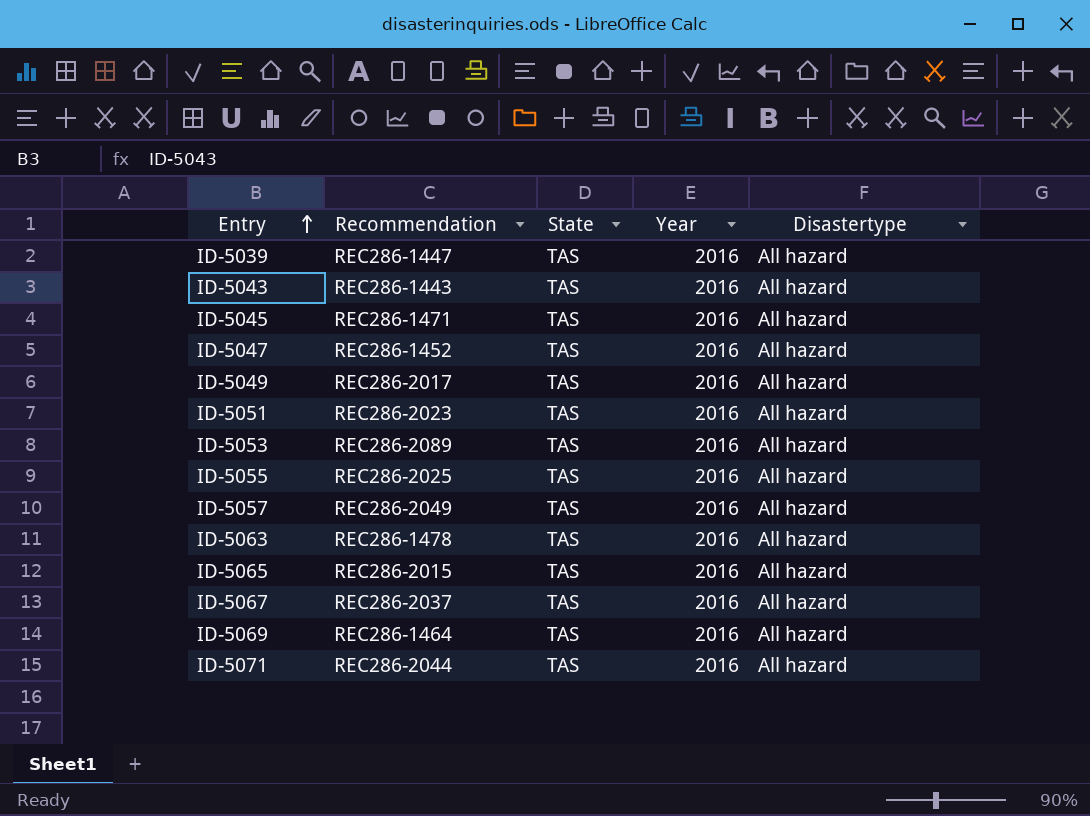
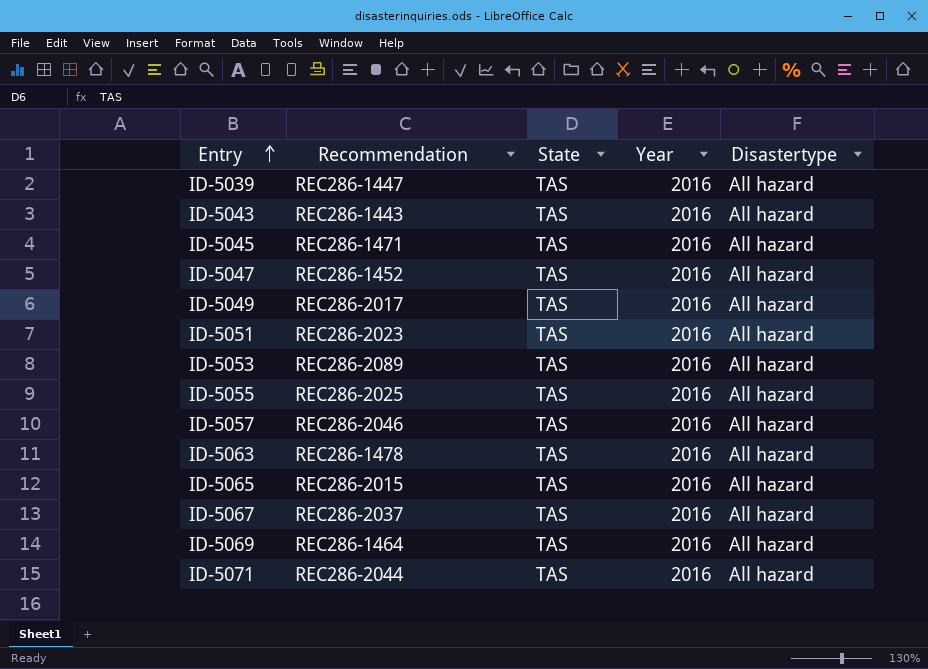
ID-5057 | Recommendation: REC286-2049 -> REC286-2046

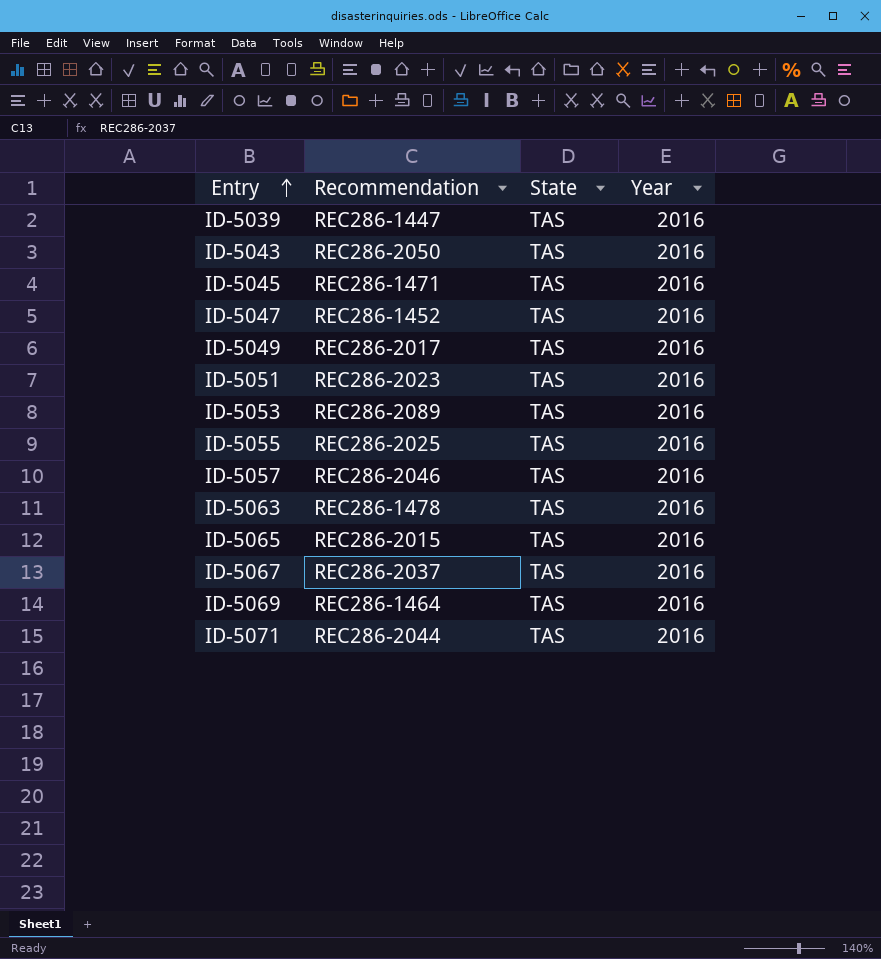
column Disastertype | position: 5 -> none
ID-5043 | Recommendation: REC286-1443 -> REC286-2050

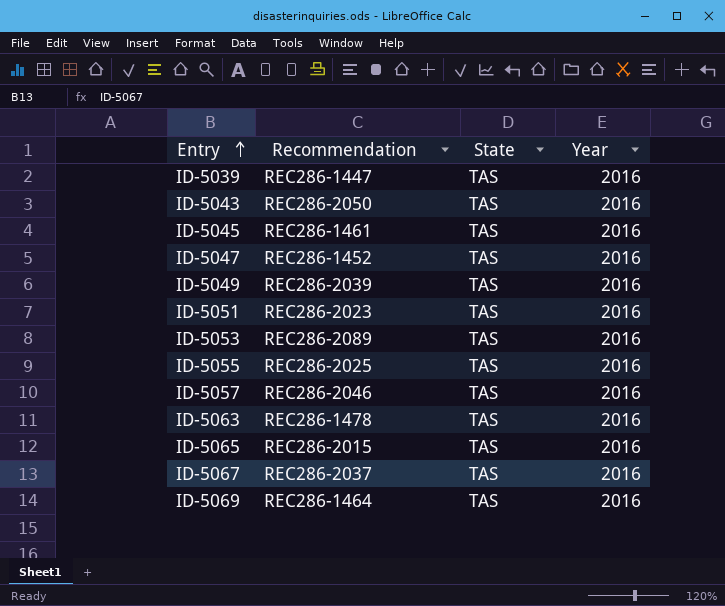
row ID-5071: REC286-2044 | TAS | 2016 -> none
ID-5045 | Recommendation: REC286-1471 -> REC286-1461
ID-5049 | Recommendation: REC286-2017 -> REC286-2039

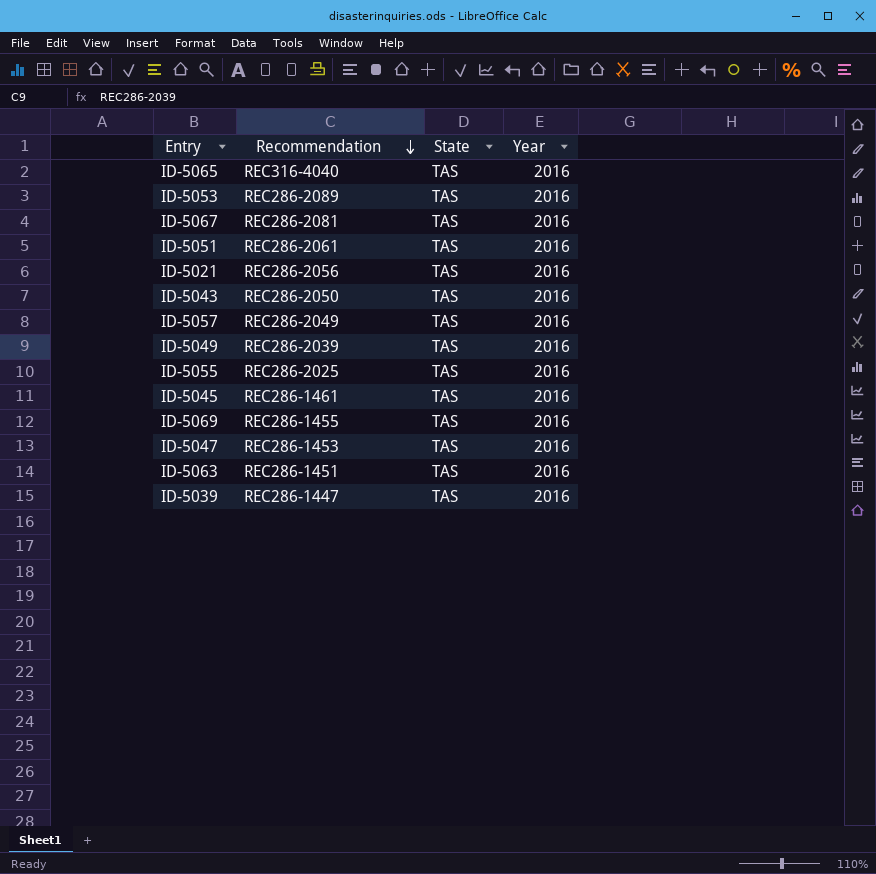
row order: Entry ascending -> Recommendation descending
ID-5065 | Recommendation: REC286-2015 -> REC316-4040
ID-5067 | Recommendation: REC286-2037 -> REC286-2081
ID-5051 | Recommendation: REC286-2023 -> REC286-2061
row ID-5021: none -> REC286-2056 | TAS | 2016
ID-5057 | Recommendation: REC286-2046 -> REC286-2049
ID-5069 | Recommendation: REC286-1464 -> REC286-1455
ID-5047 | Recommendation: REC286-1452 -> REC286-1453
ID-5063 | Recommendation: REC286-1478 -> REC286-1451

